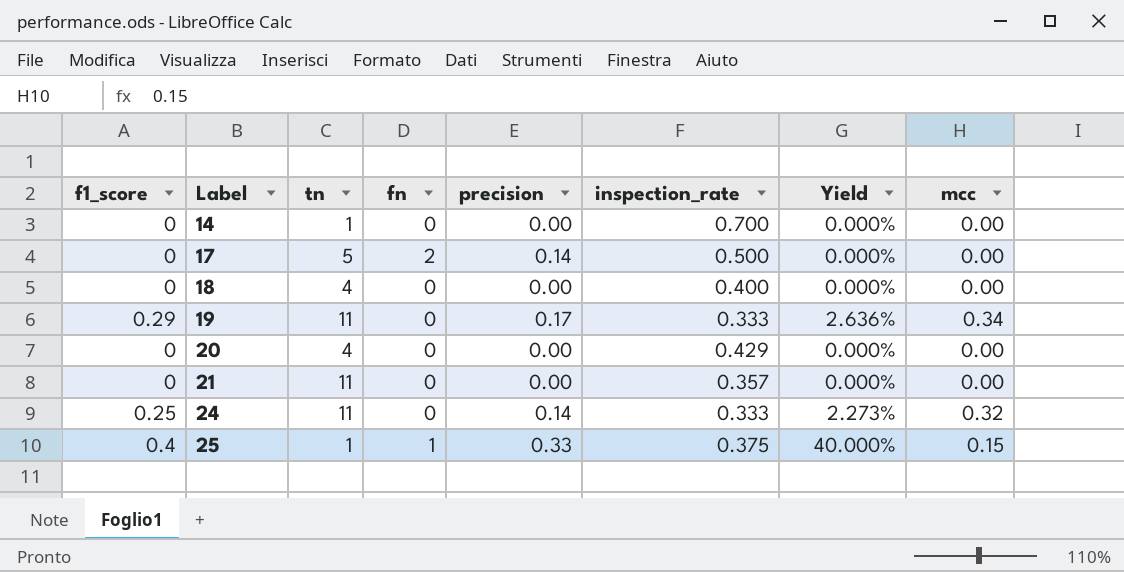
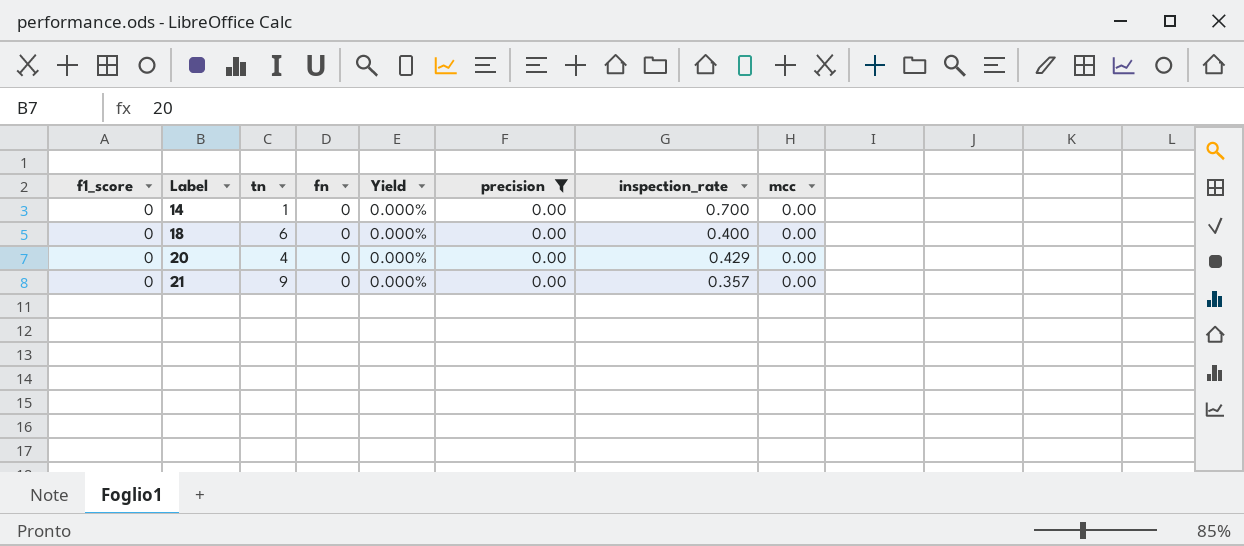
filter: none -> precision = 0.00
column Yield | position: 7 -> 5
18 | tn: 4 -> 6
21 | tn: 11 -> 9

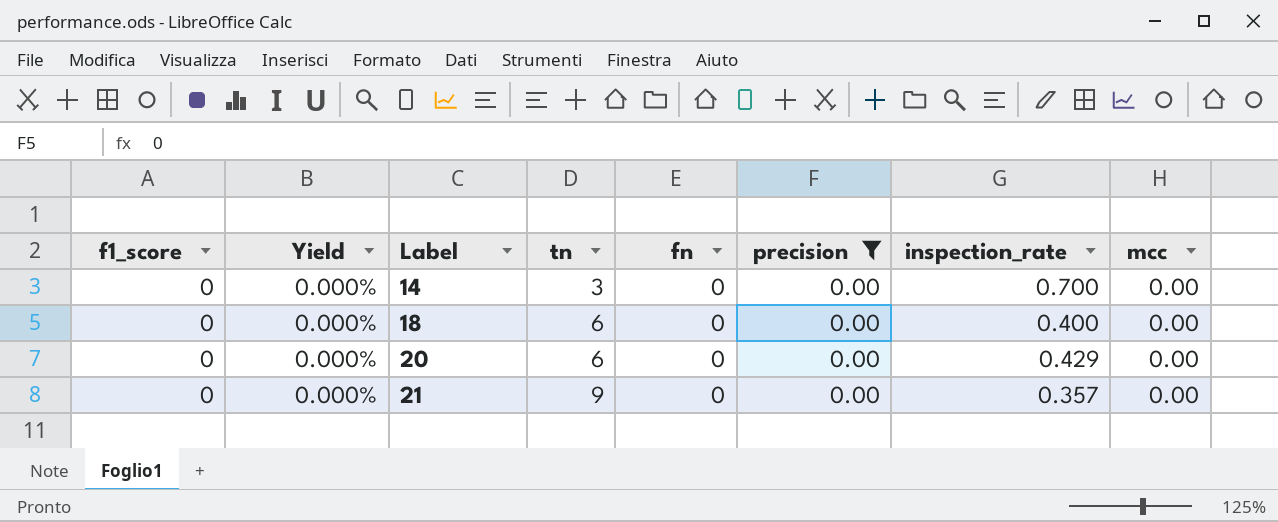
column Yield | position: 5 -> 2
14 | tn: 1 -> 3
20 | tn: 4 -> 6

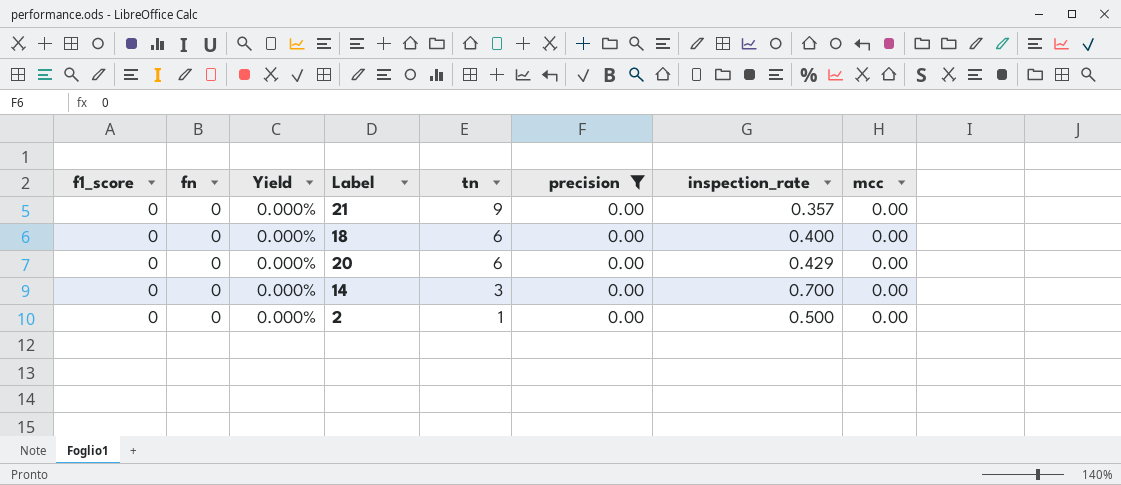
row order: Label ascending -> tn descending
column fn | position: 5 -> 2
row 2: none -> 0 | 0 | 0.000% | 1 | 0.00 | 0.500 | 0.00

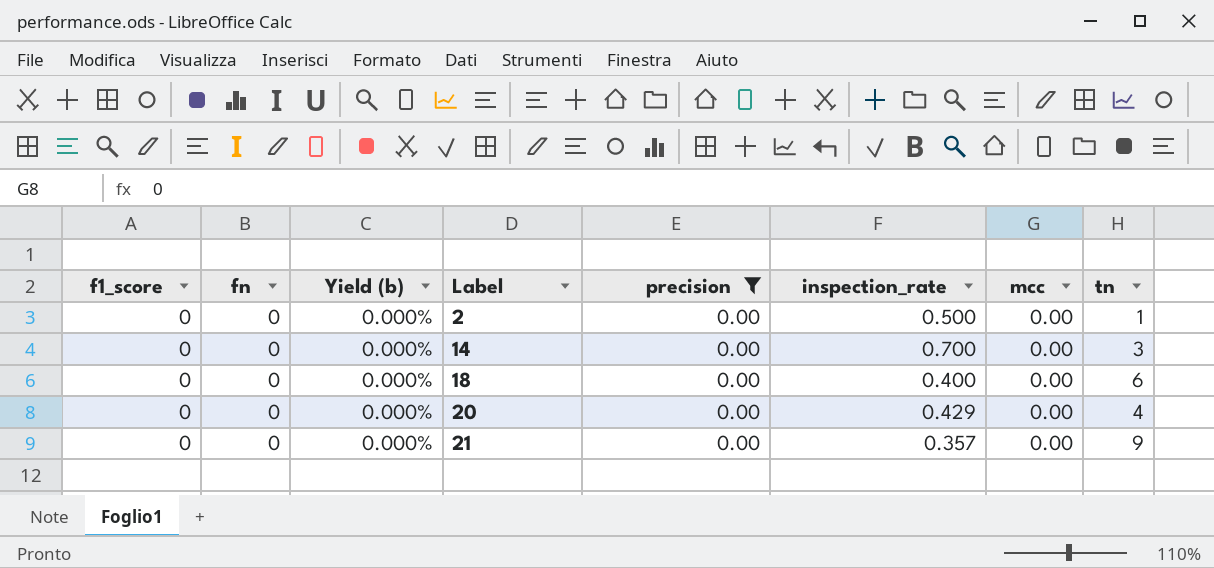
row order: tn descending -> Label ascending
column name: Yield -> Yield (b)
column tn | position: 5 -> 8
20 | tn: 6 -> 4

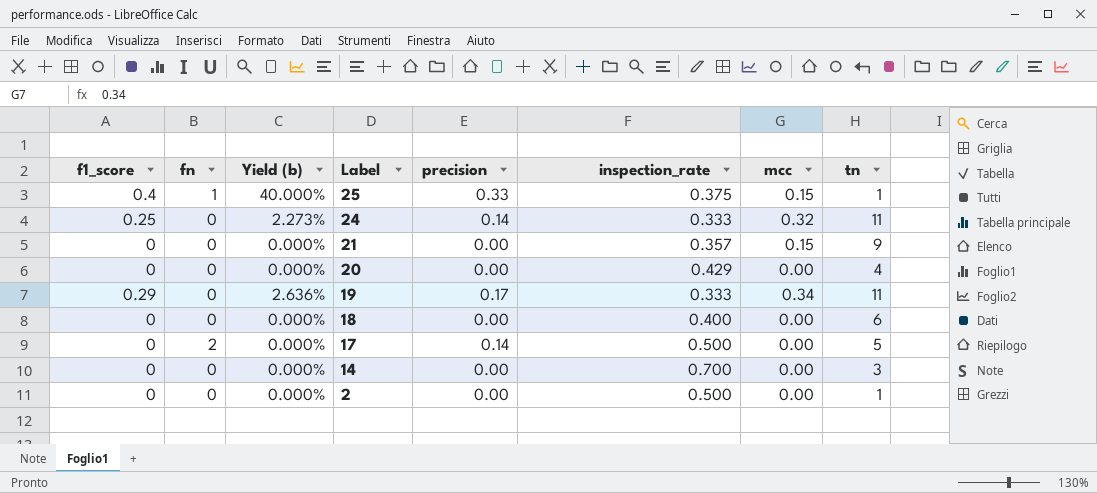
filter: precision = 0.00 -> none
row order: Label ascending -> Label descending
21 | mcc: 0.00 -> 0.15

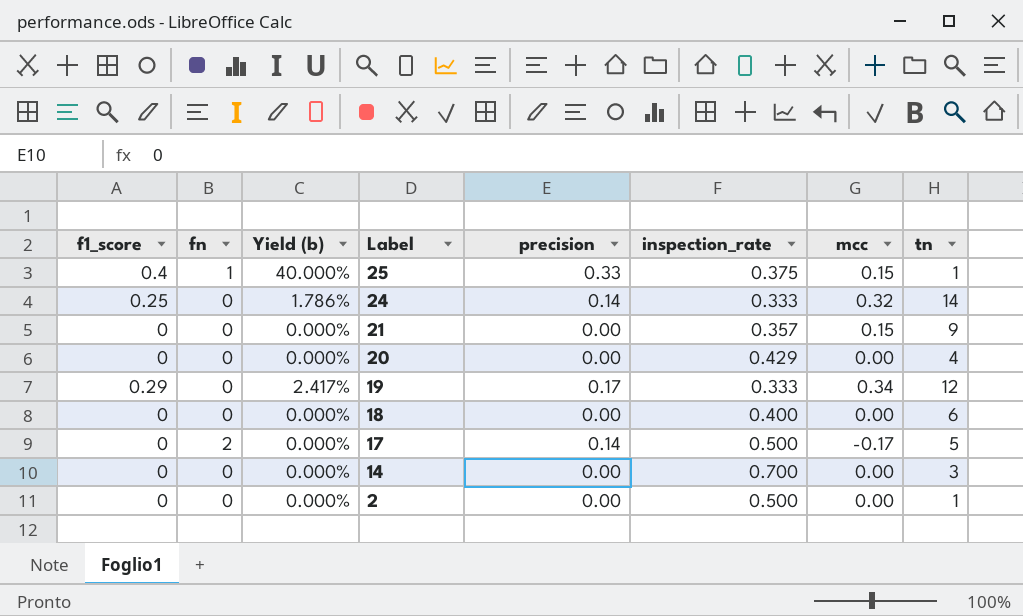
24 | Yield (b): 2.273% -> 1.786%
24 | tn: 11 -> 14
19 | Yield (b): 2.636% -> 2.417%
19 | tn: 11 -> 12
17 | mcc: 0.00 -> -0.17

